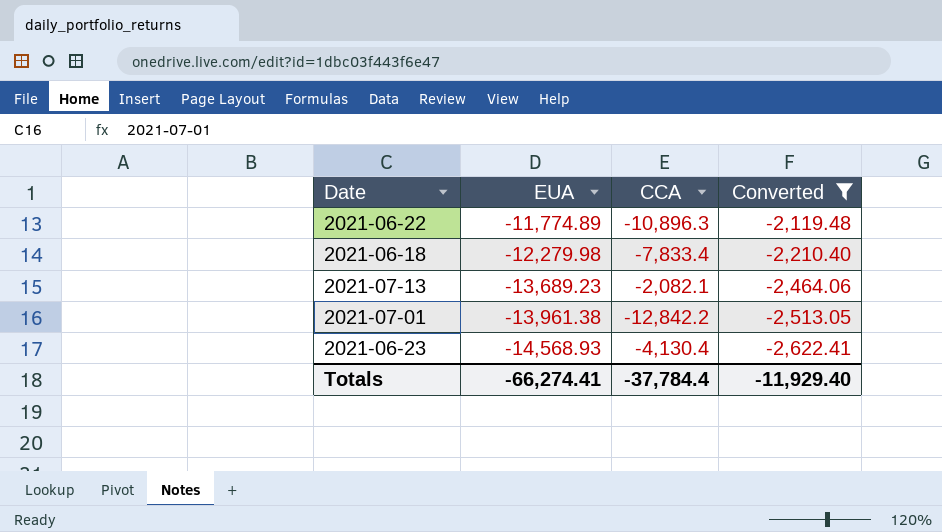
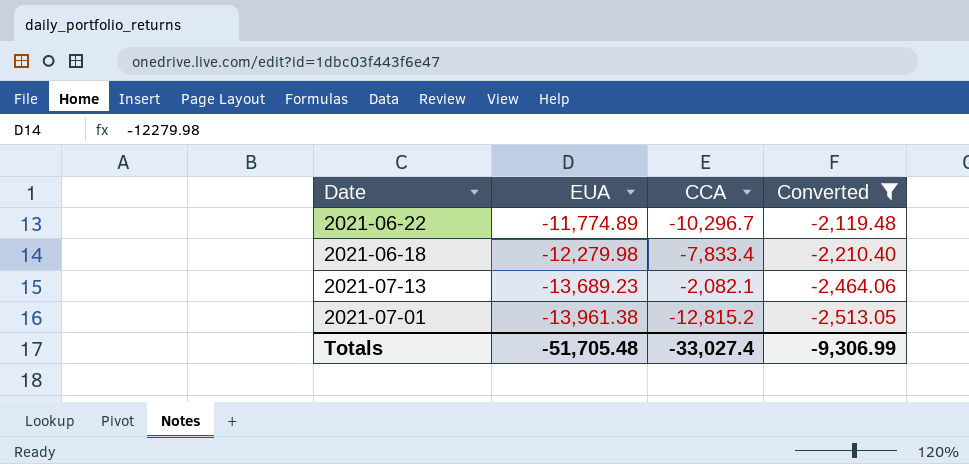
row 2021-06-23: -14,568.93 | -4,130.4 | -2,622.41 -> none
2021-06-22 | CCA: -10,896.3 -> -10,296.7
2021-07-01 | CCA: -12,842.2 -> -12,815.2
Totals | EUA: -66,274.41 -> -51,705.48
Totals | CCA: -37,784.4 -> -33,027.4
Totals | Converted: -11,929.40 -> -9,306.99

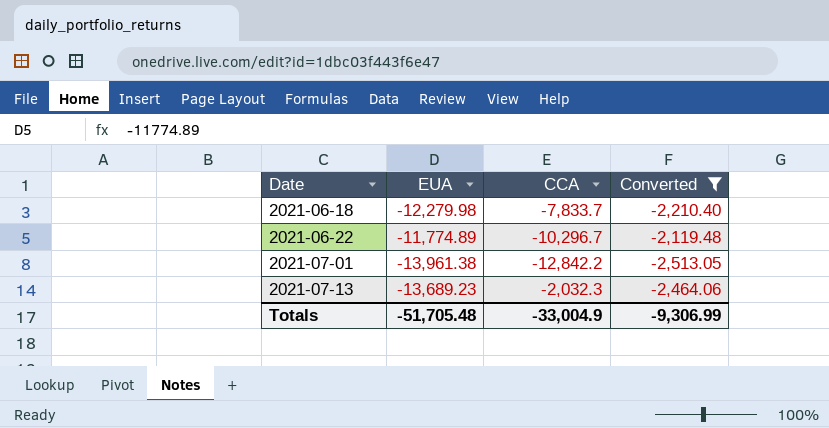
row order: EUA descending -> Date ascending
2021-06-18 | CCA: -7,833.4 -> -7,833.7
2021-07-01 | CCA: -12,815.2 -> -12,842.2
2021-07-13 | CCA: -2,082.1 -> -2,032.3
Totals | CCA: -33,027.4 -> -33,004.9

